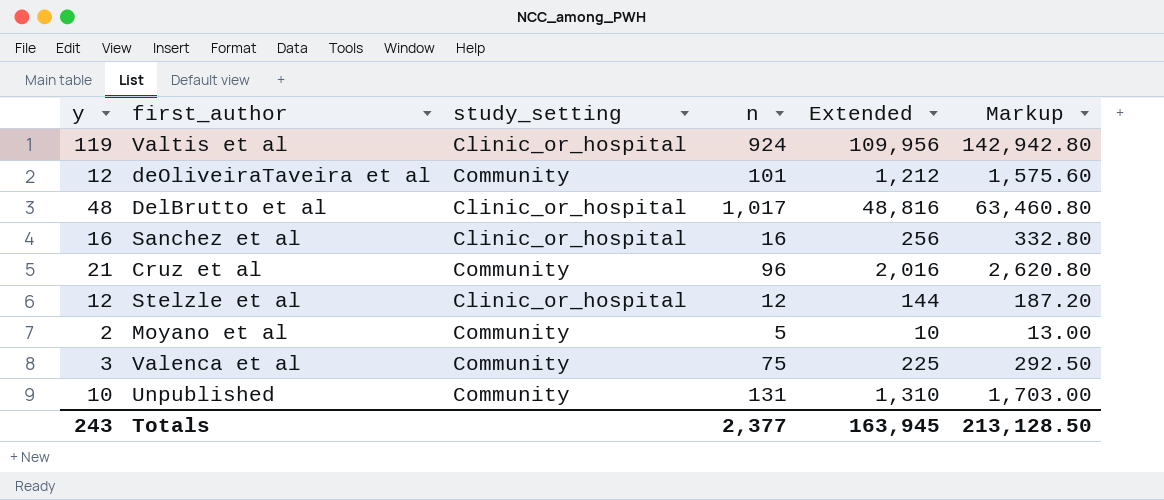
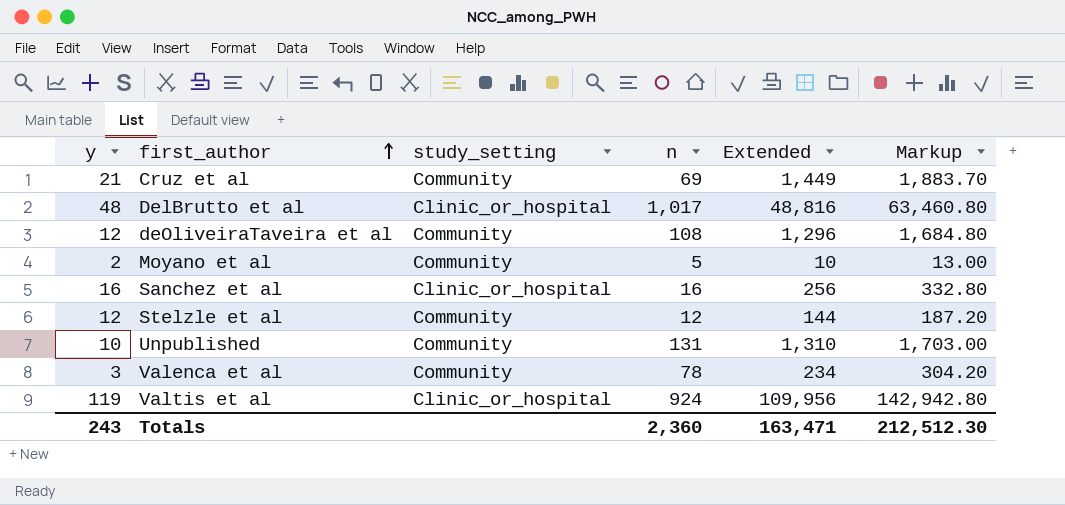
row order: none -> first_author ascending
Cruz et al | n: 96 -> 69
Cruz et al | Extended: 2,016 -> 1,449
Cruz et al | Markup: 2,620.80 -> 1,883.70
deOliveiraTaveira et al | n: 101 -> 108
deOliveiraTaveira et al | Extended: 1,212 -> 1,296
deOliveiraTaveira et al | Markup: 1,575.60 -> 1,684.80
Stelzle et al | study_setting: Clinic_or_hospital -> Community
Valenca et al | n: 75 -> 78
Valenca et al | Extended: 225 -> 234
Valenca et al | Markup: 292.50 -> 304.20
Totals | n: 2,377 -> 2,360
Totals | Extended: 163,945 -> 163,471
Totals | Markup: 213,128.50 -> 212,512.30

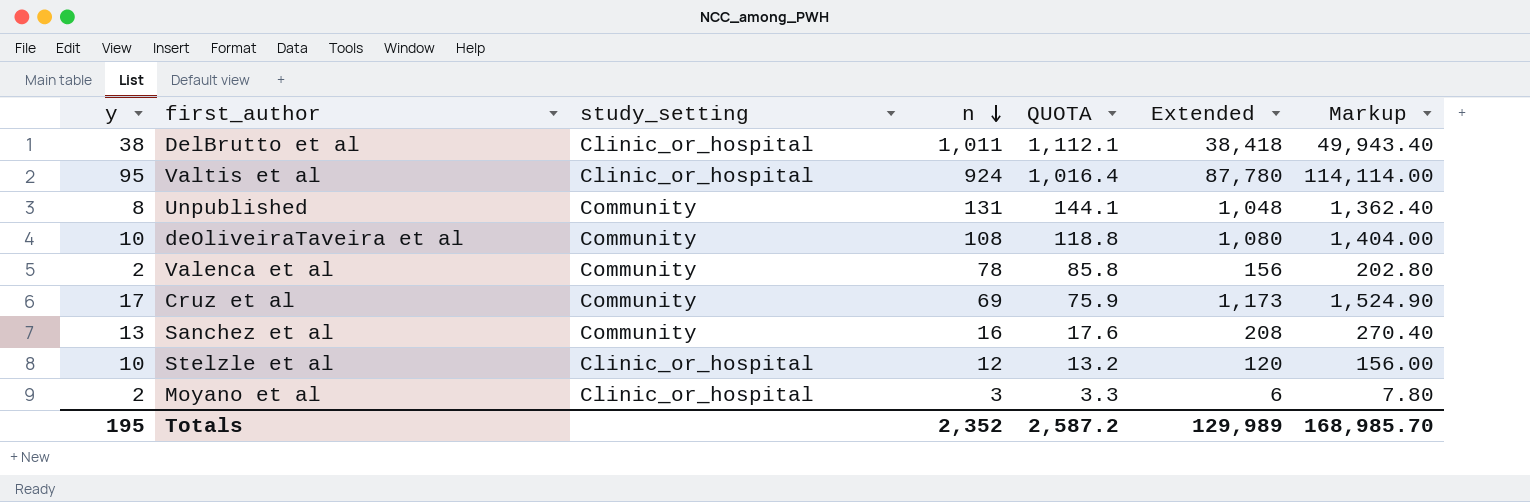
row order: first_author ascending -> n descending
column QUOTA | formula: none -> [n] * 1.1
DelBrutto et al | y: 48 -> 38
DelBrutto et al | n: 1,017 -> 1,011
DelBrutto et al | Extended: 48,816 -> 38,418
DelBrutto et al | Markup: 63,460.80 -> 49,943.40
Valtis et al | y: 119 -> 95
Valtis et al | Extended: 109,956 -> 87,780
Valtis et al | Markup: 142,942.80 -> 114,114.00
Unpublished | y: 10 -> 8
Unpublished | Extended: 1,310 -> 1,048
Unpublished | Markup: 1,703.00 -> 1,362.40
deOliveiraTaveira et al | y: 12 -> 10
deOliveiraTaveira et al | Extended: 1,296 -> 1,080
deOliveiraTaveira et al | Markup: 1,684.80 -> 1,404.00
Valenca et al | y: 3 -> 2
Valenca et al | Extended: 234 -> 156
Valenca et al | Markup: 304.20 -> 202.80
Cruz et al | y: 21 -> 17
Cruz et al | Extended: 1,449 -> 1,173
Cruz et al | Markup: 1,883.70 -> 1,524.90
Sanchez et al | y: 16 -> 13
Sanchez et al | study_setting: Clinic_or_hospital -> Community
Sanchez et al | Extended: 256 -> 208
Sanchez et al | Markup: 332.80 -> 270.40
Stelzle et al | y: 12 -> 10
Stelzle et al | study_setting: Community -> Clinic_or_hospital
Stelzle et al | Extended: 144 -> 120
Stelzle et al | Markup: 187.20 -> 156.00
Moyano et al | study_setting: Community -> Clinic_or_hospital
Moyano et al | n: 5 -> 3
Moyano et al | Extended: 10 -> 6
Moyano et al | Markup: 13.00 -> 7.80
Totals | y: 243 -> 195
Totals | n: 2,360 -> 2,352
Totals | Extended: 163,471 -> 129,989
Totals | Markup: 212,512.30 -> 168,985.70

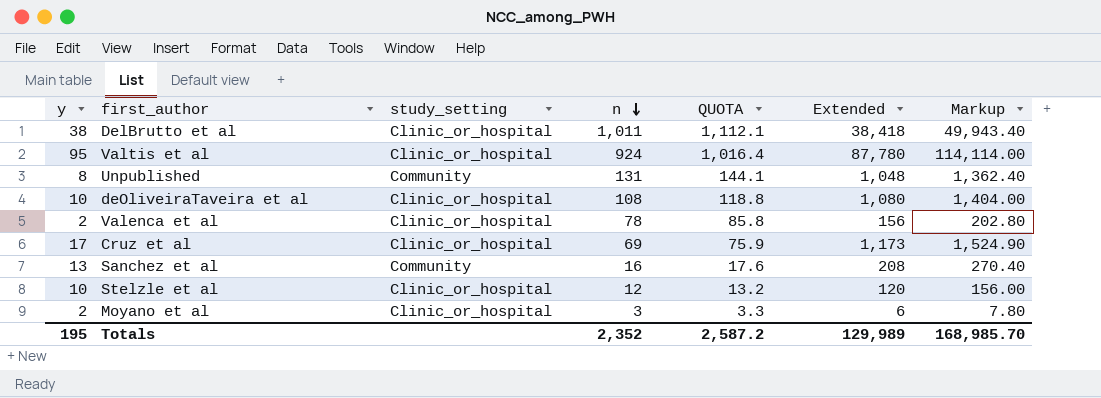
deOliveiraTaveira et al | study_setting: Community -> Clinic_or_hospital
Valenca et al | study_setting: Community -> Clinic_or_hospital
Cruz et al | study_setting: Community -> Clinic_or_hospital

